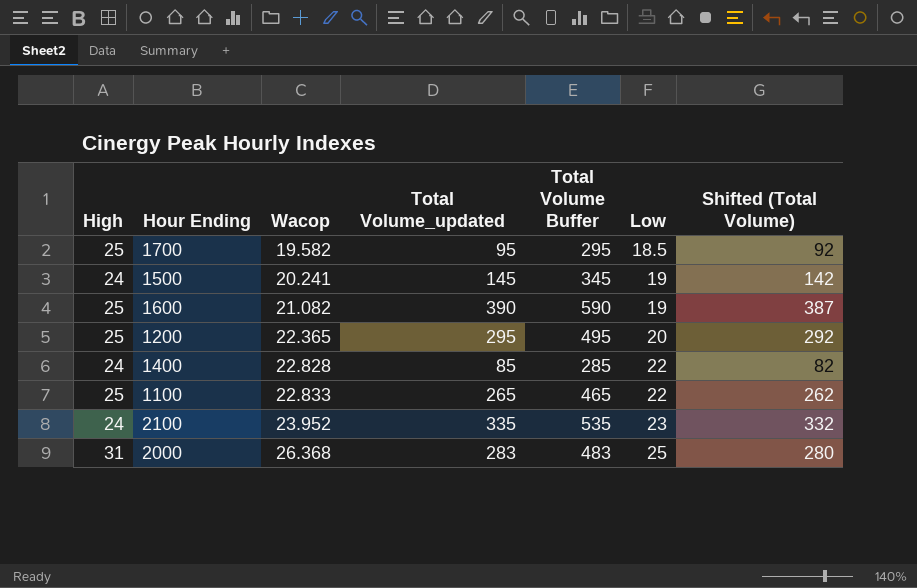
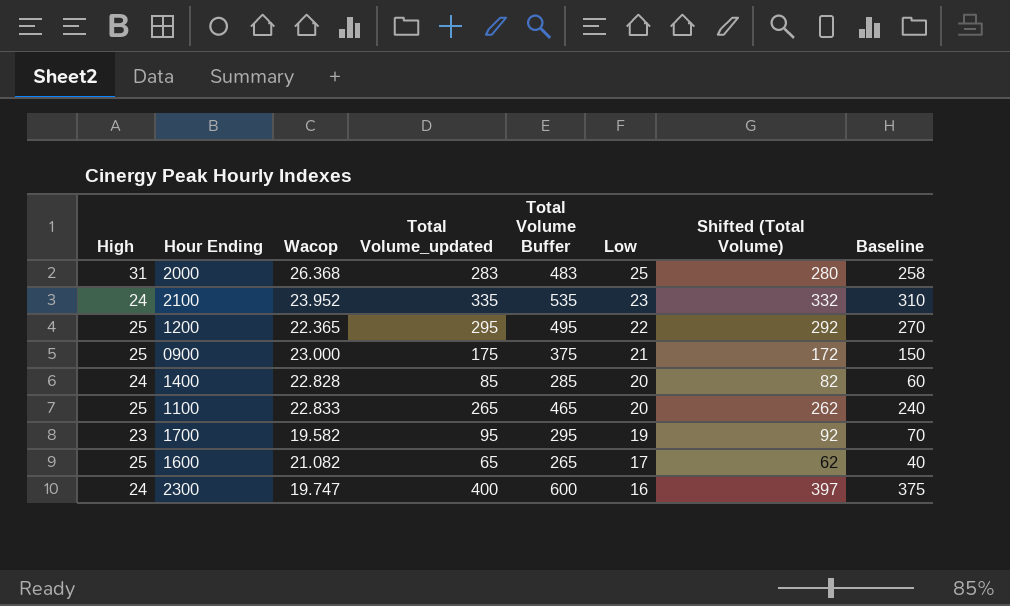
row order: Wacop ascending -> Low descending
column Baseline | formula: none -> [Total Volume_updated] - 25
row 1500: 24 | 20.241 | 145 | 345 | 19 | 142 -> none
1200 | Low: 20 -> 22
row 0900: none -> 25 | 23.000 | 175 | 375 | 21 | 172 | 150
1400 | Low: 22 -> 20
1100 | Low: 22 -> 20
1700 | High: 25 -> 23
1700 | Low: 18.5 -> 19
1600 | Total Volume_updated: 390 -> 65
1600 | Total Volume Buffer: 590 -> 265
1600 | Low: 19 -> 17
1600 | Shifted (Total Volume): 387 -> 62
row 2300: none -> 24 | 19.747 | 400 | 600 | 16 | 397 | 375

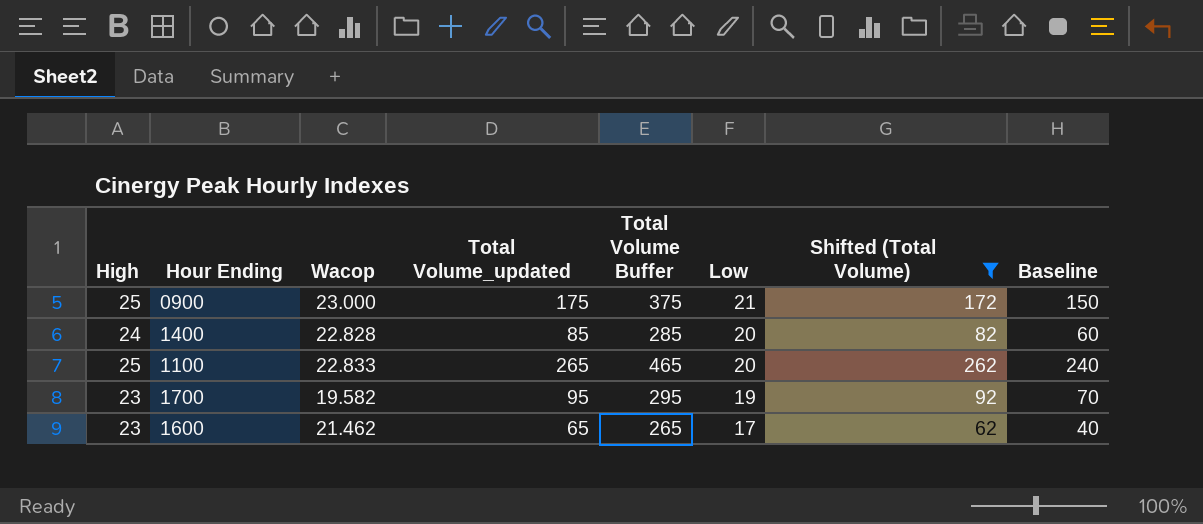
filter: none -> Shifted (Total Volume) <= 262
1600 | High: 25 -> 23
1600 | Wacop: 21.082 -> 21.462

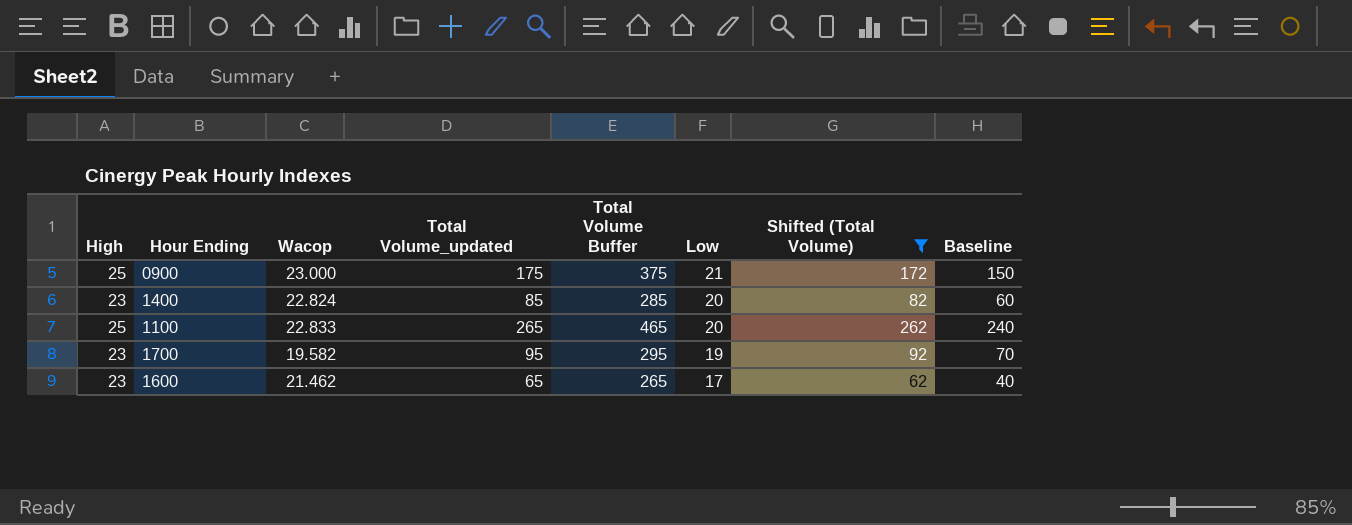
1400 | High: 24 -> 23
1400 | Wacop: 22.828 -> 22.824

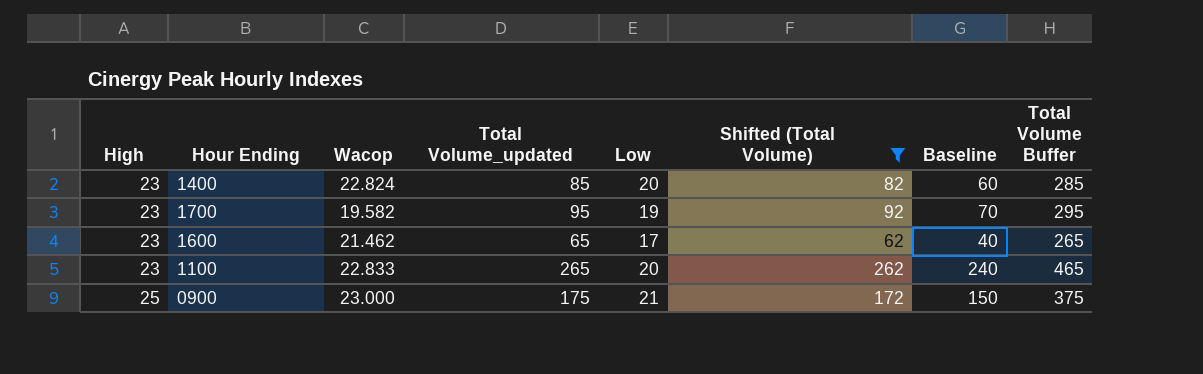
row order: Low descending -> High ascending
column Total Volume Buffer | position: 5 -> 8
1100 | High: 25 -> 23

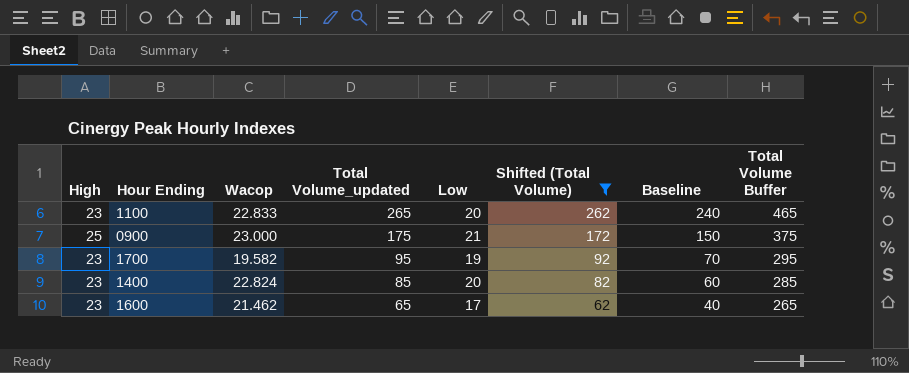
row order: High ascending -> Total Volume_updated descending

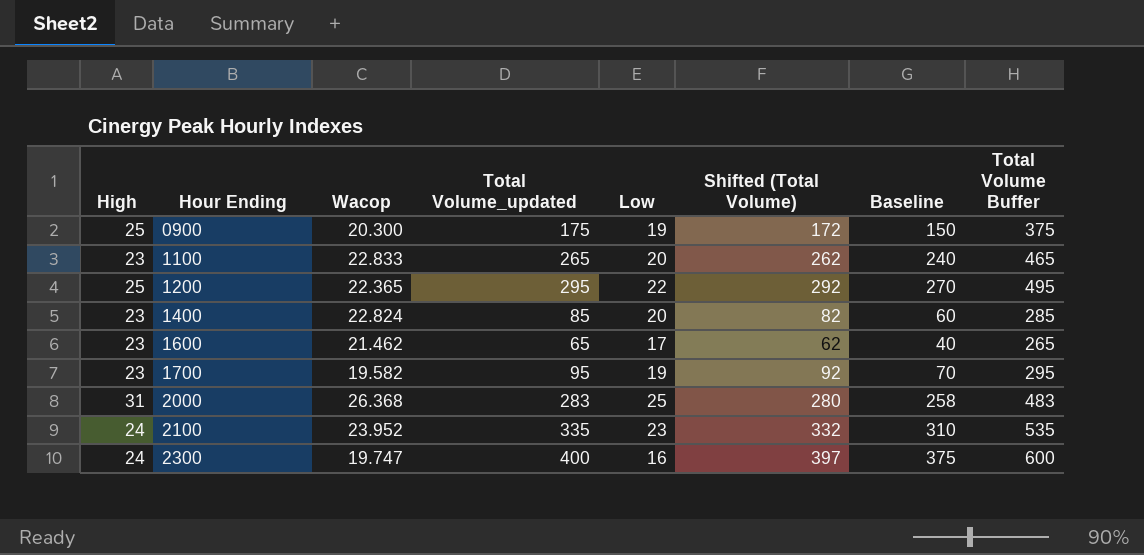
filter: Shifted (Total Volume) <= 262 -> none
row order: Total Volume_updated descending -> Hour Ending ascending
0900 | Wacop: 23.000 -> 20.300
0900 | Low: 21 -> 19

